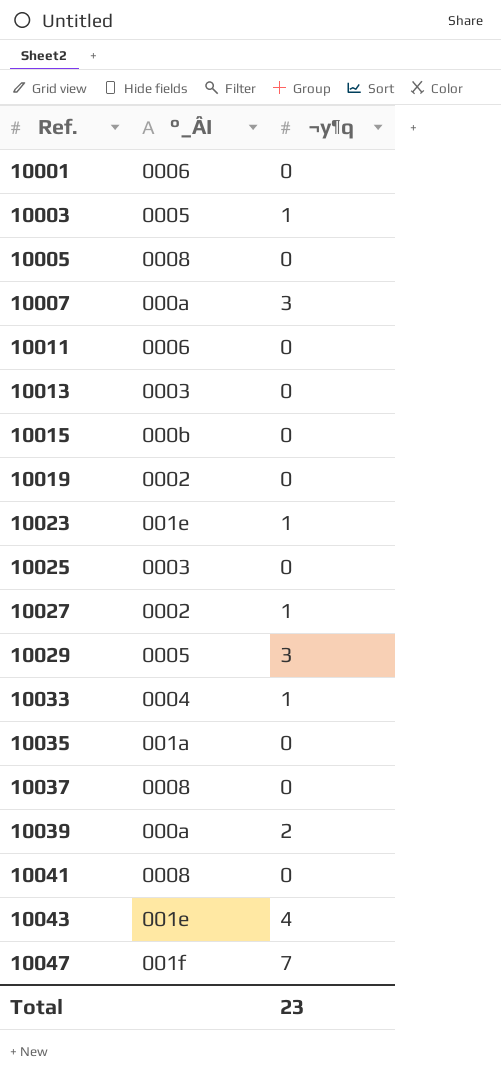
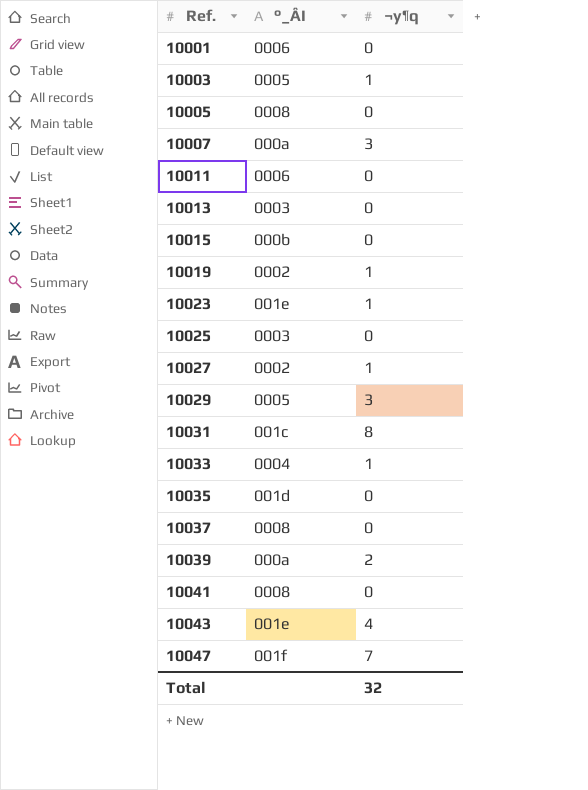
10019 | ¬y¶q: 0 -> 1
row 10031: none -> 001c | 8
10035 | °_ÂI: 001a -> 001d
Total | ¬y¶q: 23 -> 32

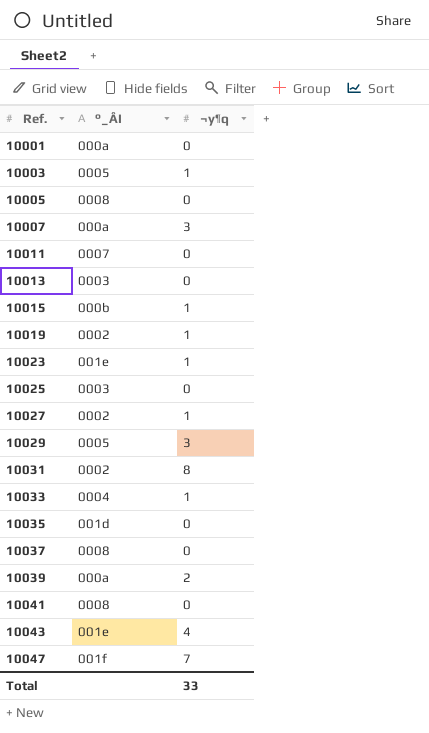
10001 | °_ÂI: 0006 -> 000a
10011 | °_ÂI: 0006 -> 0007
10015 | ¬y¶q: 0 -> 1
10031 | °_ÂI: 001c -> 0002
Total | ¬y¶q: 32 -> 33

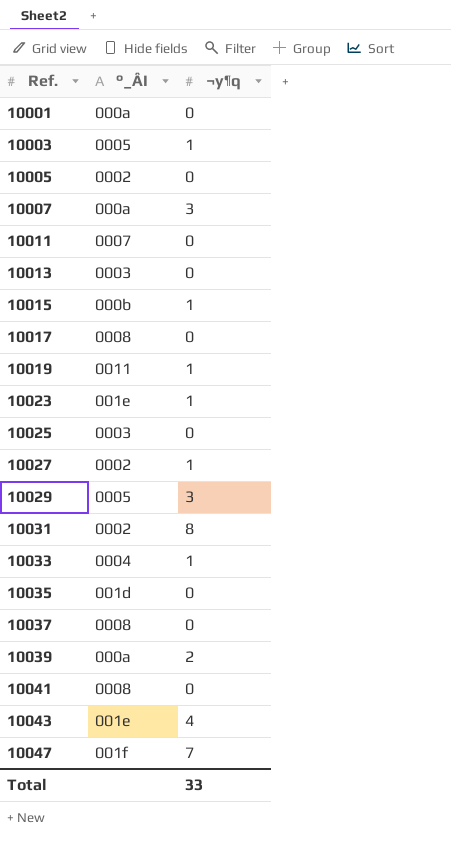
10005 | °_ÂI: 0008 -> 0002
row 10017: none -> 0008 | 0
10019 | °_ÂI: 0002 -> 0011

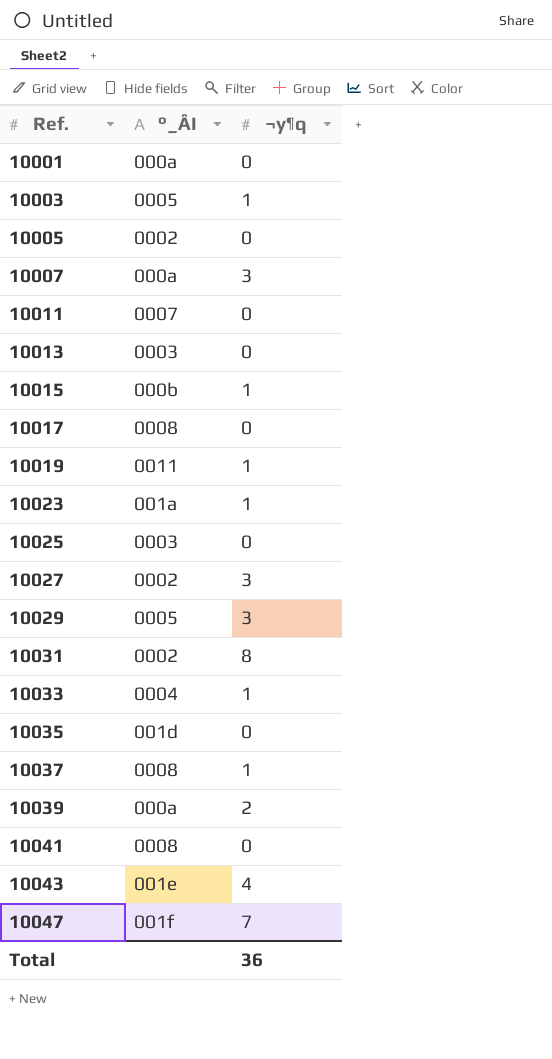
10023 | °_ÂI: 001e -> 001a
10027 | ¬y¶q: 1 -> 3
10037 | ¬y¶q: 0 -> 1
Total | ¬y¶q: 33 -> 36

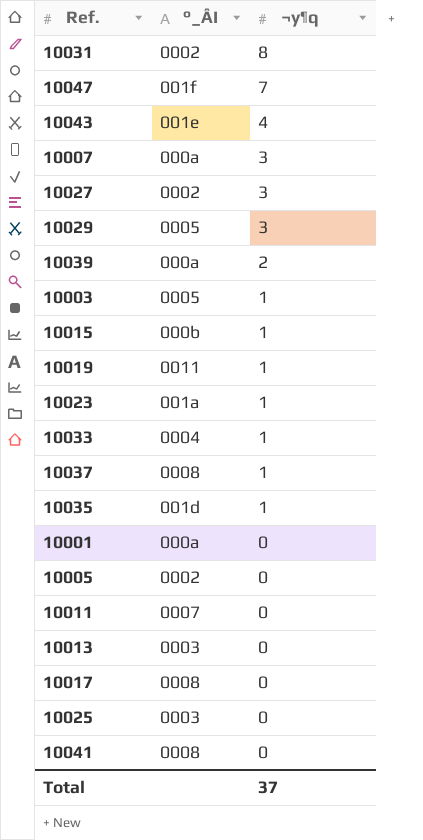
row order: Ref. ascending -> ¬y¶q descending
10035 | ¬y¶q: 0 -> 1
Total | ¬y¶q: 36 -> 37

